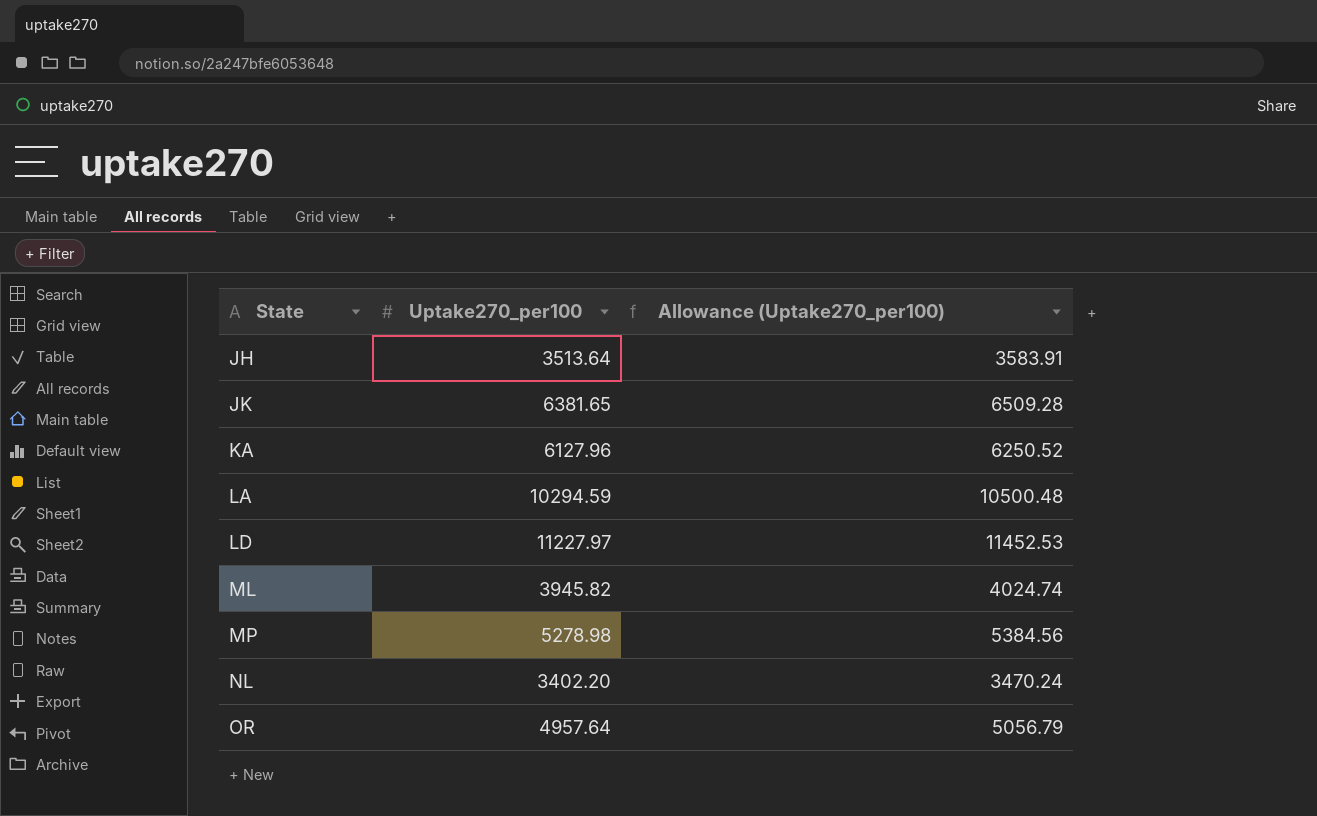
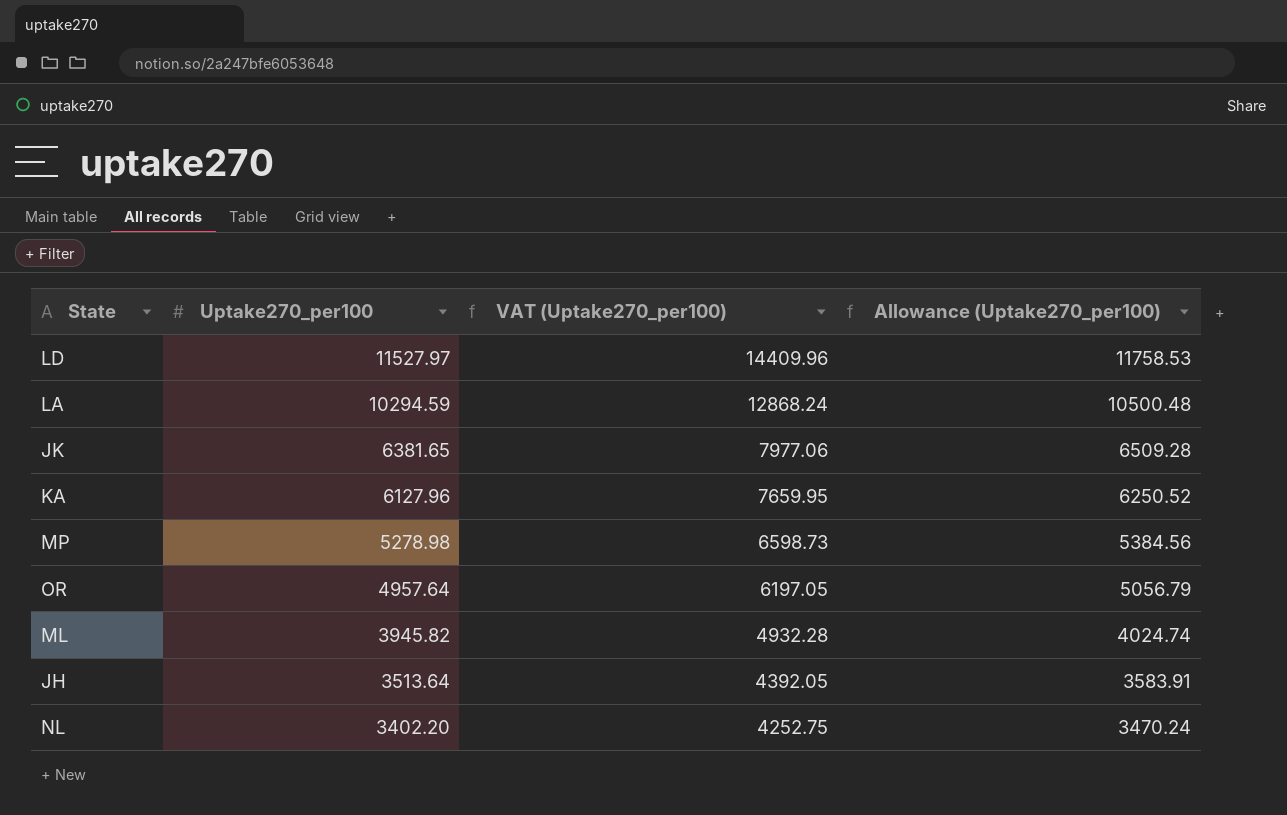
row order: State ascending -> Uptake270_per100 descending
column VAT (Uptake270_per100) | formula: none -> [Uptake270_per100] * 1.25
LD | Uptake270_per100: 11227.97 -> 11527.97
LD | Allowance (Uptake270_per100): 11452.53 -> 11758.53

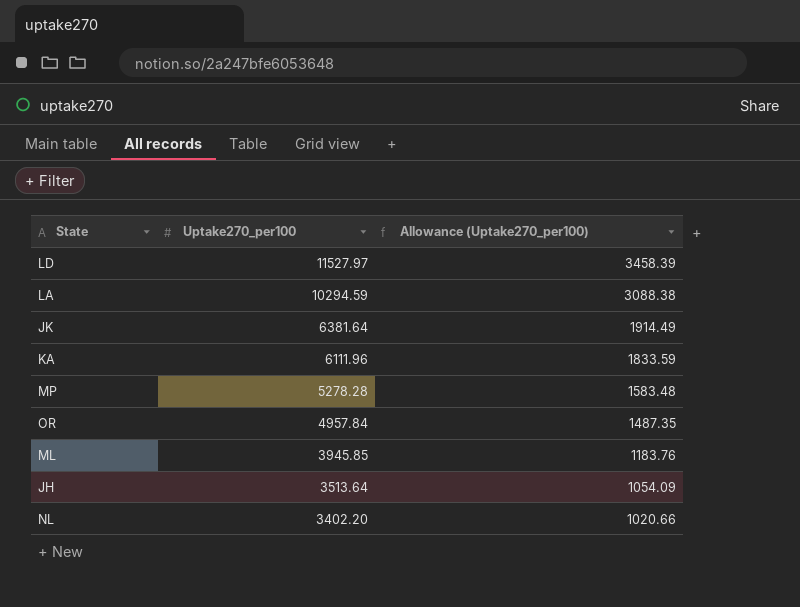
column VAT (Uptake270_per100) | formula: [Uptake270_per100] * 1.25 -> none
column Allowance (Uptake270_per100) | formula: [Uptake270_per100] * 1.02 -> [Uptake270_per100] * 0.3
JK | Uptake270_per100: 6381.65 -> 6381.64
KA | Uptake270_per100: 6127.96 -> 6111.96
MP | Uptake270_per100: 5278.98 -> 5278.28
OR | Uptake270_per100: 4957.64 -> 4957.84
ML | Uptake270_per100: 3945.82 -> 3945.85

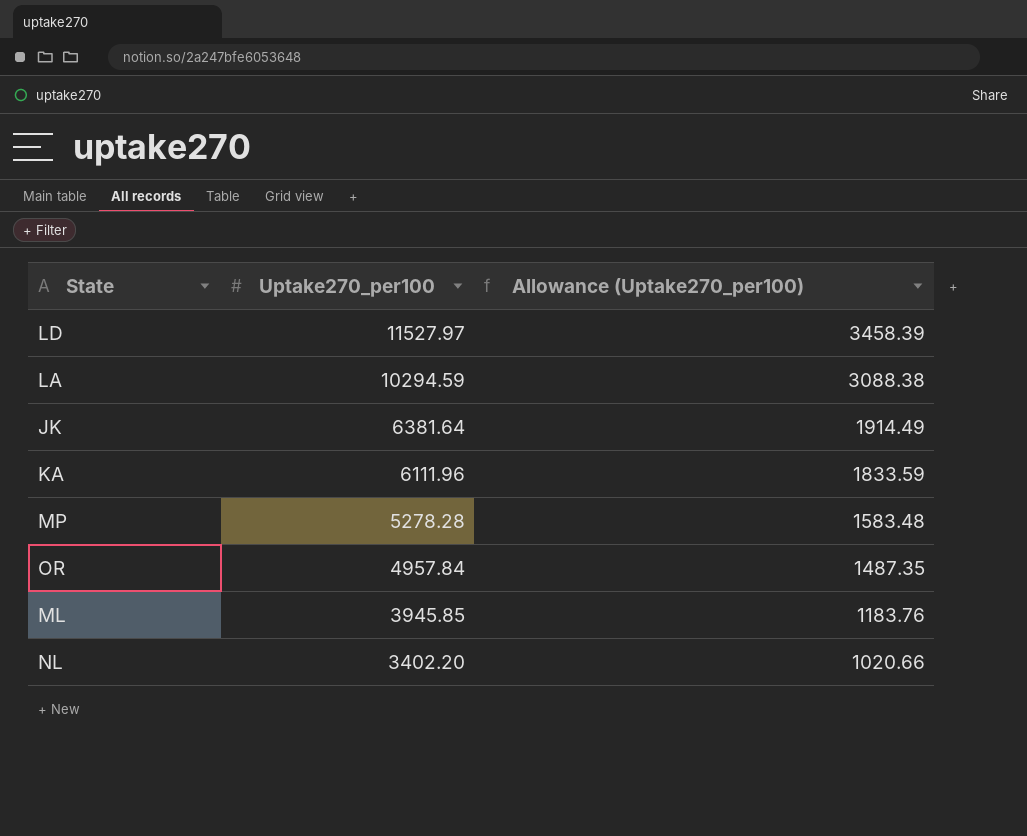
row JH: 3513.64 | 1054.09 -> none

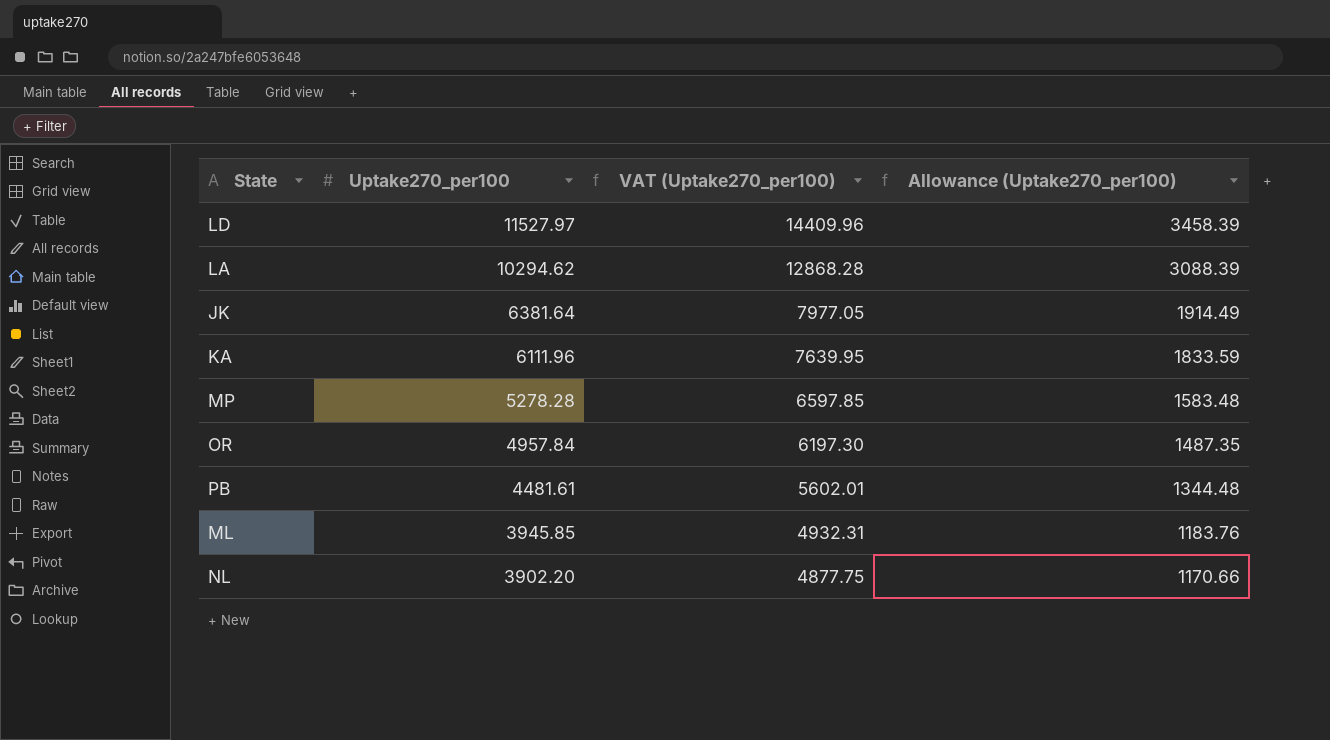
column VAT (Uptake270_per100) | formula: none -> [Uptake270_per100] * 1.25
LA | Uptake270_per100: 10294.59 -> 10294.62
LA | Allowance (Uptake270_per100): 3088.38 -> 3088.39
row PB: none -> 4481.61 | 5602.01 | 1344.48
NL | Uptake270_per100: 3402.20 -> 3902.20
NL | Allowance (Uptake270_per100): 1020.66 -> 1170.66

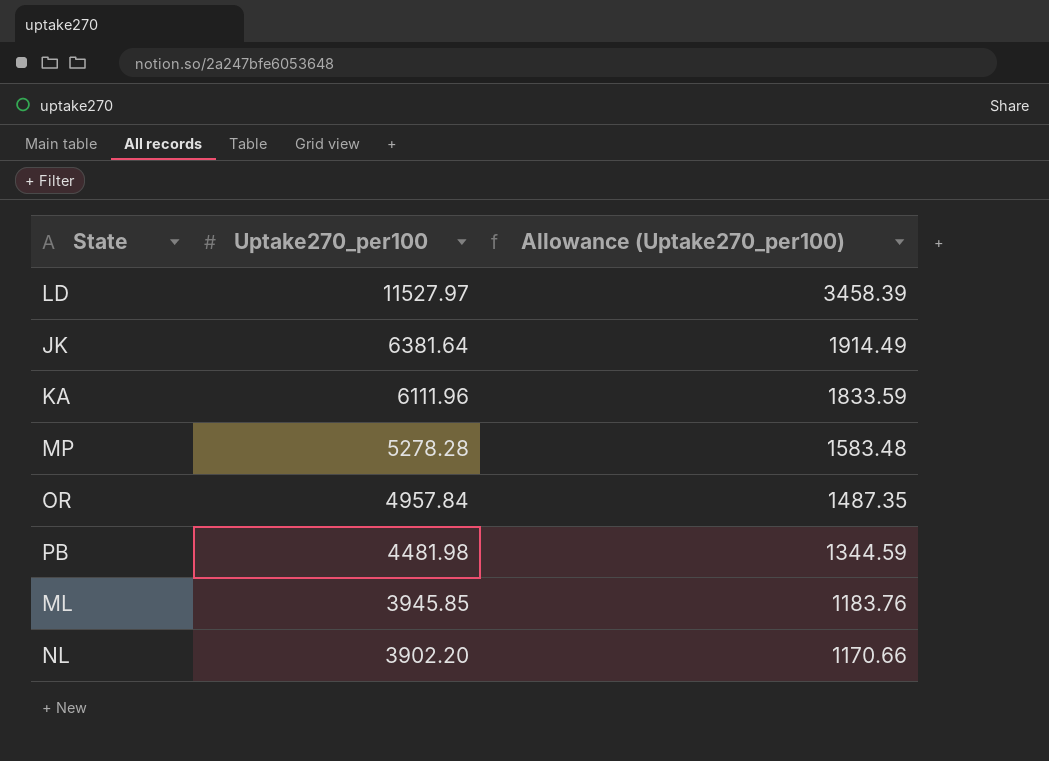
column VAT (Uptake270_per100) | formula: [Uptake270_per100] * 1.25 -> none
row LA: 10294.62 | 12868.28 | 3088.39 -> none
PB | Uptake270_per100: 4481.61 -> 4481.98
PB | Allowance (Uptake270_per100): 1344.48 -> 1344.59

